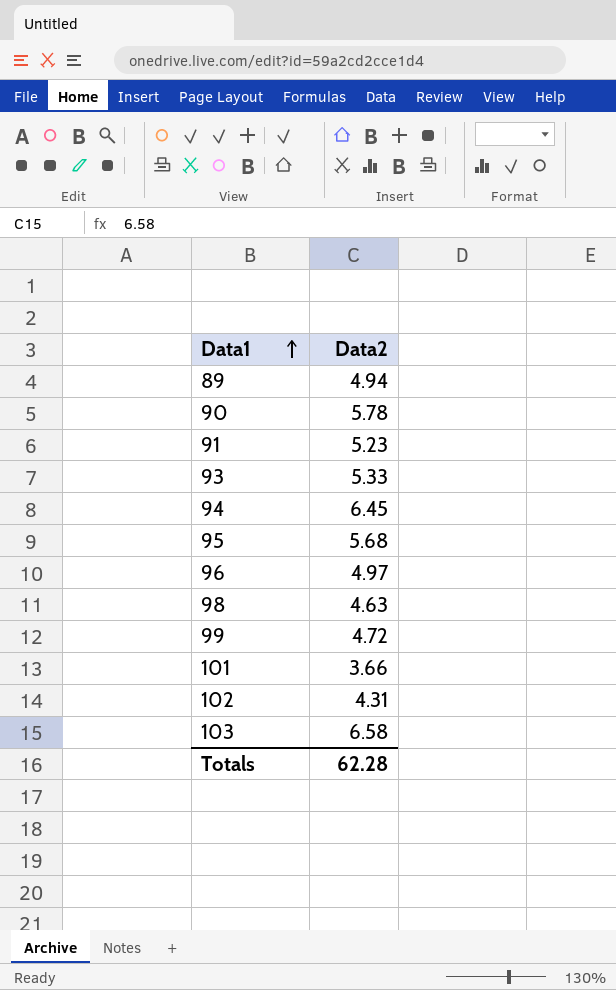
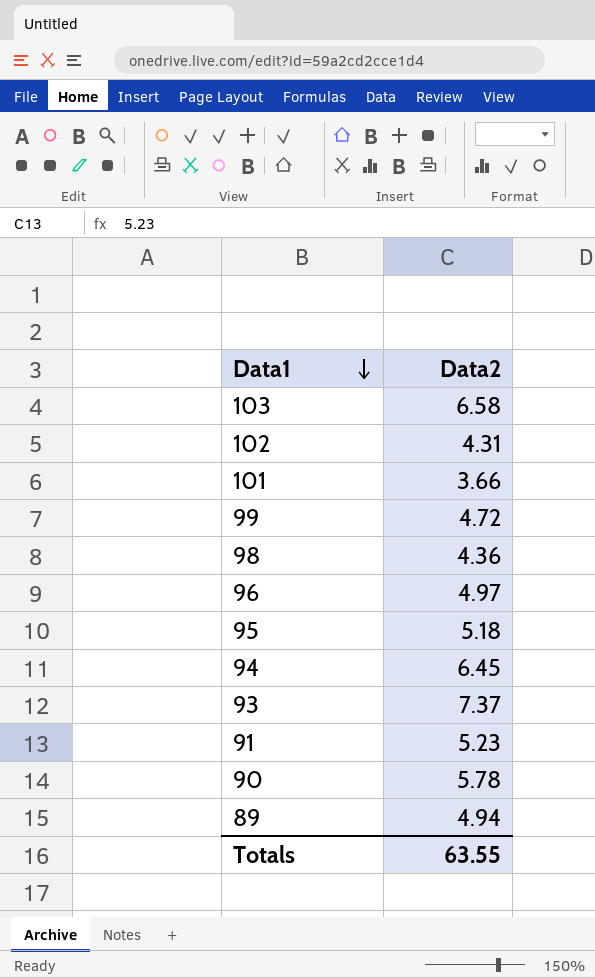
row order: Data1 ascending -> Data1 descending
98 | Data2: 4.63 -> 4.36
95 | Data2: 5.68 -> 5.18
93 | Data2: 5.33 -> 7.37
Totals | Data2: 62.28 -> 63.55

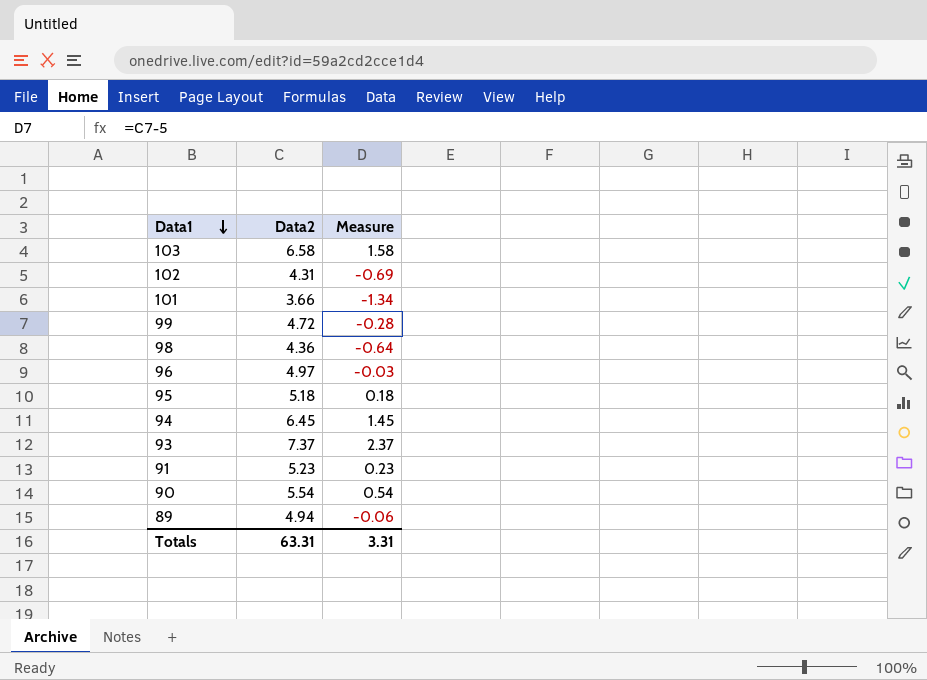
column Measure | formula: none -> [Data2] - 5
90 | Data2: 5.78 -> 5.54
Totals | Data2: 63.55 -> 63.31

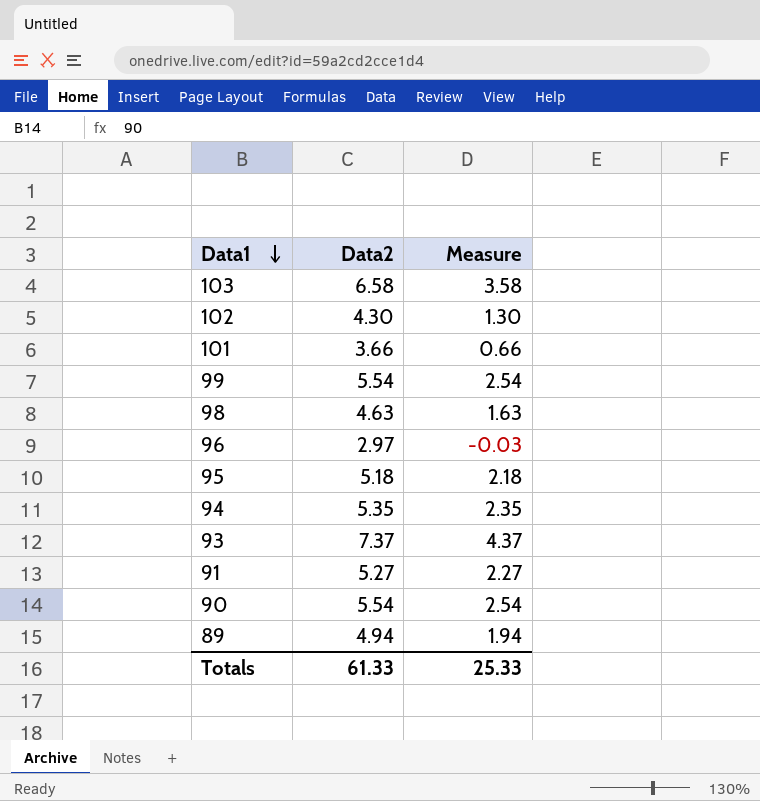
column Measure | formula: [Data2] - 5 -> [Data2] - 3
102 | Data2: 4.31 -> 4.30
99 | Data2: 4.72 -> 5.54
98 | Data2: 4.36 -> 4.63
96 | Data2: 4.97 -> 2.97
94 | Data2: 6.45 -> 5.35
91 | Data2: 5.23 -> 5.27
Totals | Data2: 63.31 -> 61.33
Totals | Measure: 3.31 -> 25.33

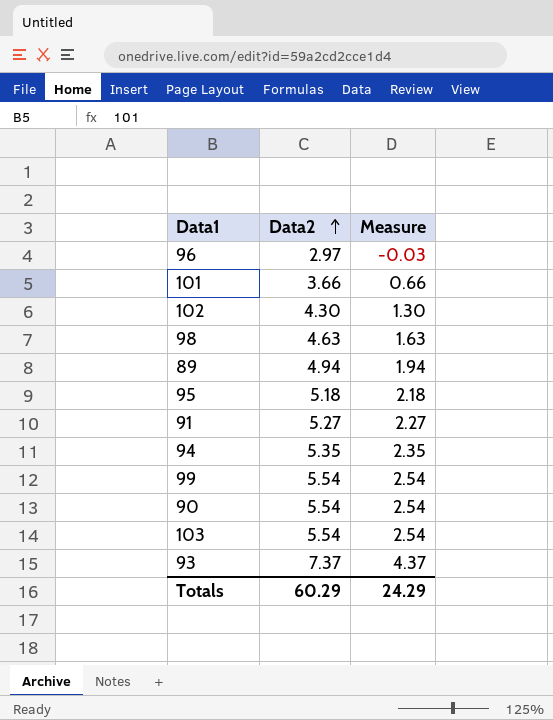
row order: Data1 descending -> Data2 ascending
103 | Data2: 6.58 -> 5.54
103 | Measure: 3.58 -> 2.54
Totals | Data2: 61.33 -> 60.29
Totals | Measure: 25.33 -> 24.29

